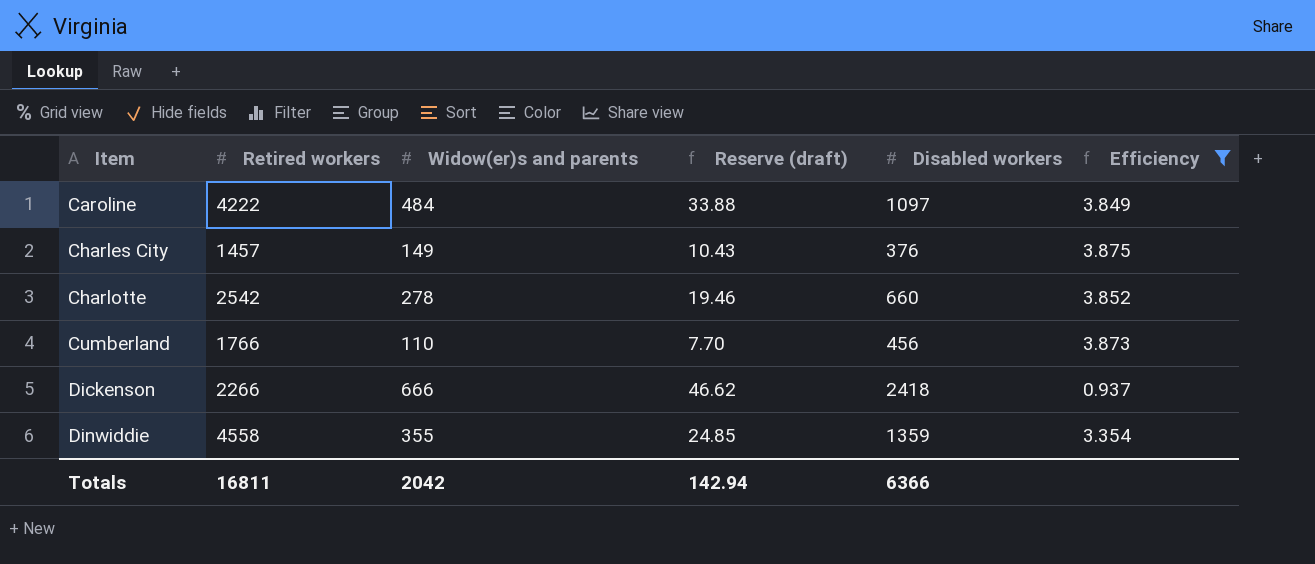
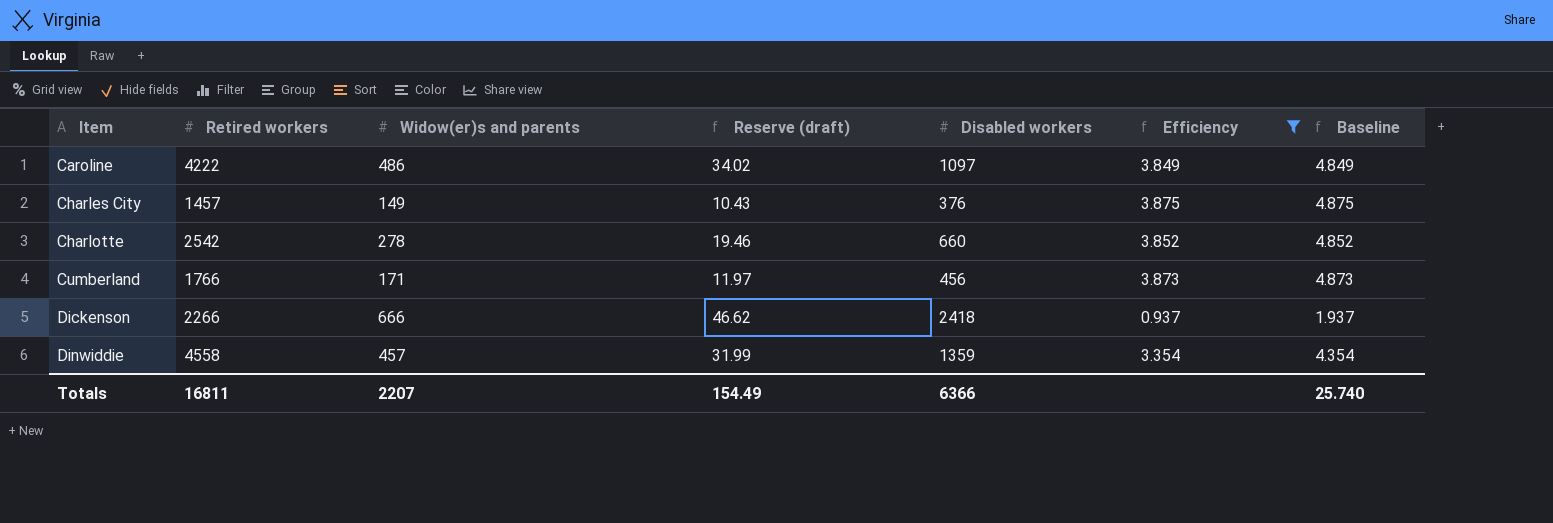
column Baseline | formula: none -> [Efficiency] + 1
Caroline | Widow(er)s and parents: 484 -> 486
Caroline | Reserve (draft): 33.88 -> 34.02
Cumberland | Widow(er)s and parents: 110 -> 171
Cumberland | Reserve (draft): 7.70 -> 11.97
Dinwiddie | Widow(er)s and parents: 355 -> 457
Dinwiddie | Reserve (draft): 24.85 -> 31.99
Totals | Widow(er)s and parents: 2042 -> 2207
Totals | Reserve (draft): 142.94 -> 154.49

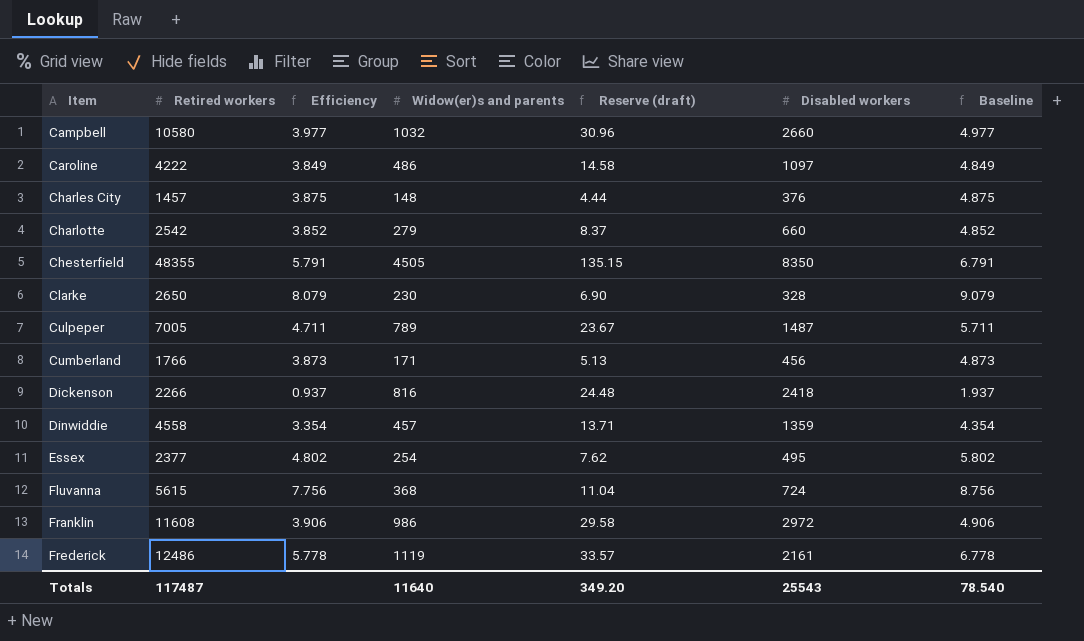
filter: Efficiency <= 3.875 -> none
column Efficiency | position: 6 -> 3
column Reserve (draft) | formula: [Widow(er)s and parents] * 0.07 -> [Widow(er)s and parents] * 0.03
Charles City | Widow(er)s and parents: 149 -> 148
Charlotte | Widow(er)s and parents: 278 -> 279
Dickenson | Widow(er)s and parents: 666 -> 816
Totals | Retired workers: 16811 -> 117487
Totals | Widow(er)s and parents: 2207 -> 11640
Totals | Reserve (draft): 154.49 -> 349.20
Totals | Disabled workers: 6366 -> 25543
Totals | Baseline: 25.740 -> 78.540

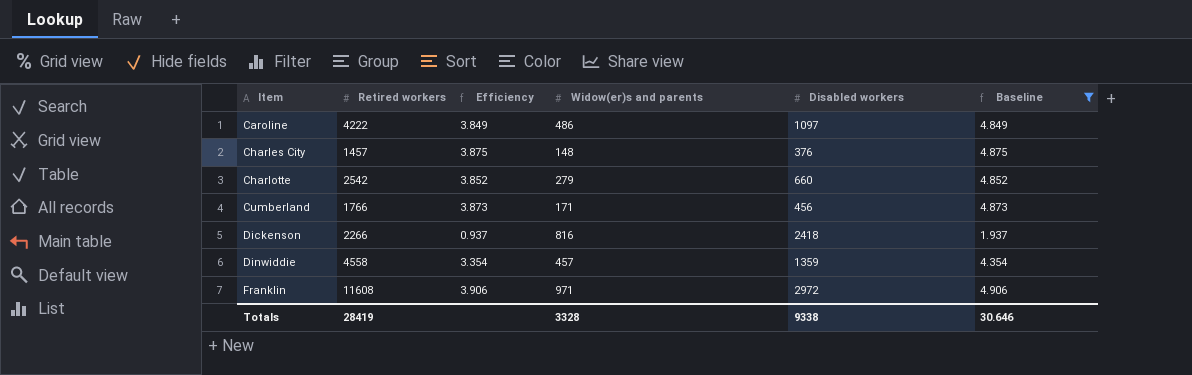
filter: none -> Baseline <= 4.906
column Reserve (draft) | formula: [Widow(er)s and parents] * 0.03 -> none
Franklin | Widow(er)s and parents: 986 -> 971
Totals | Retired workers: 117487 -> 28419
Totals | Widow(er)s and parents: 11640 -> 3328
Totals | Disabled workers: 25543 -> 9338
Totals | Baseline: 78.540 -> 30.646

